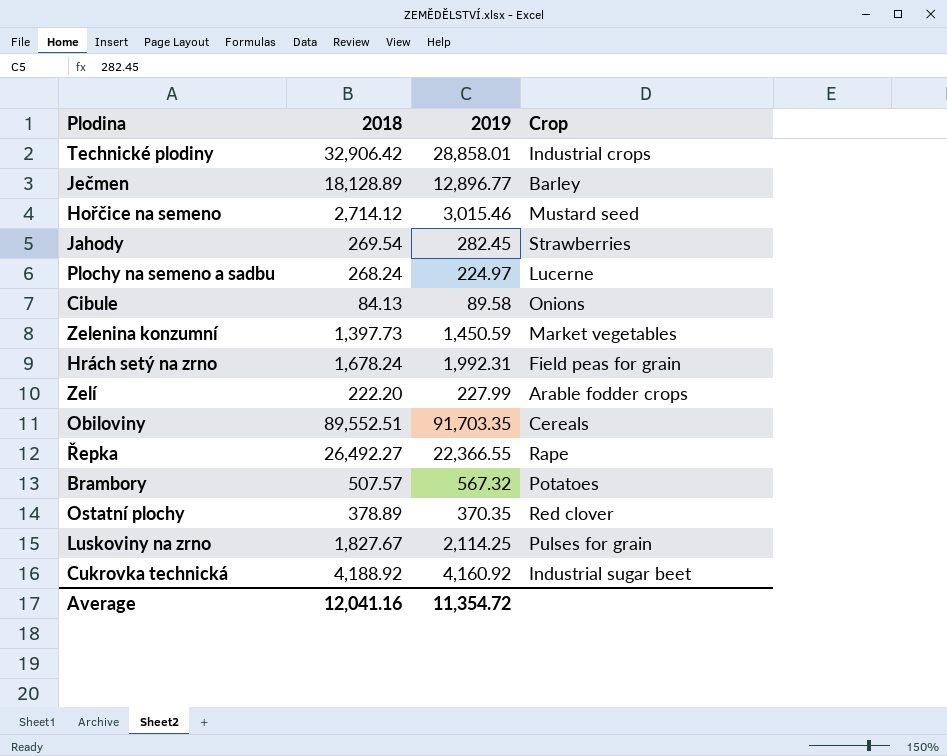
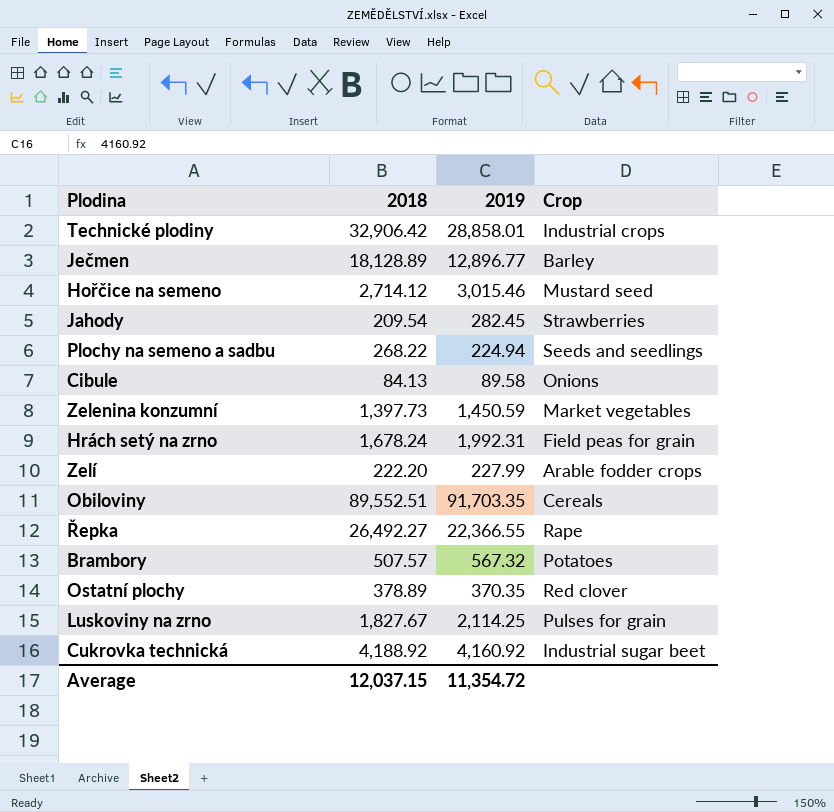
Jahody | 2018: 269.54 -> 209.54
Plochy na semeno a sadbu | 2018: 268.24 -> 268.22
Plochy na semeno a sadbu | 2019: 224.97 -> 224.94
Plochy na semeno a sadbu | Crop: Lucerne -> Seeds and seedlings
Average | 2018: 12,041.16 -> 12,037.15

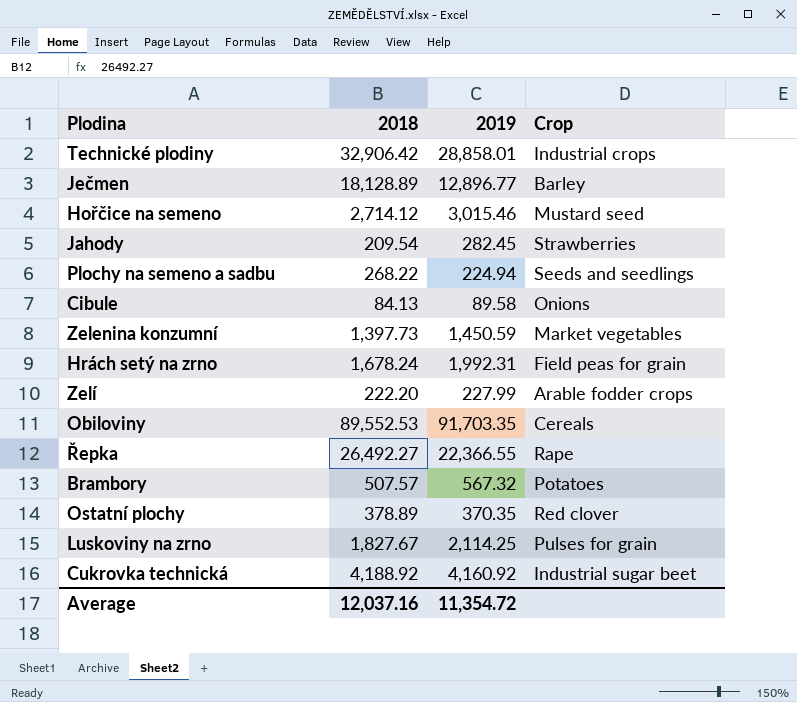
Obiloviny | 2018: 89,552.51 -> 89,552.53
Average | 2018: 12,037.15 -> 12,037.16

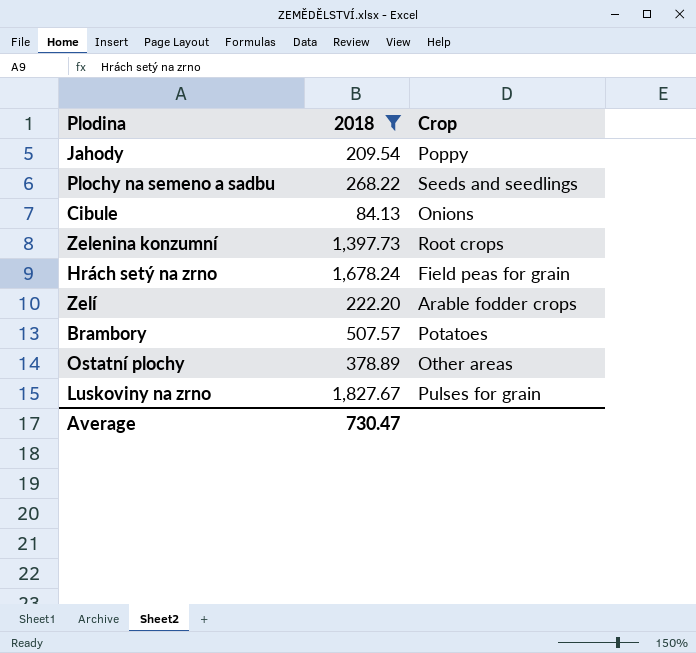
filter: none -> 2018 <= 1,827.67
column 2019 | position: 3 -> none
Jahody | Crop: Strawberries -> Poppy
Zelenina konzumní | Crop: Market vegetables -> Root crops
Ostatní plochy | Crop: Red clover -> Other areas
Average | 2018: 12,037.16 -> 730.47

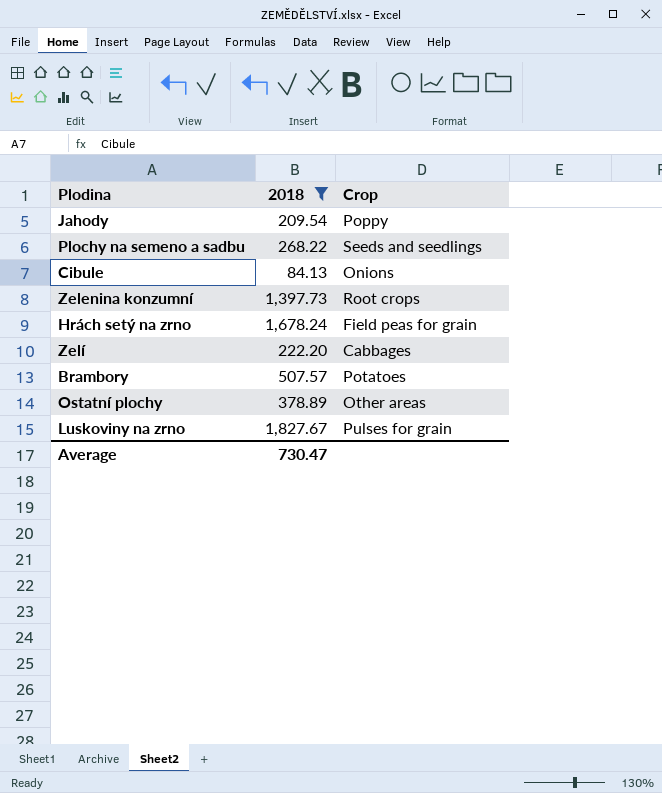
Zelí | Crop: Arable fodder crops -> Cabbages

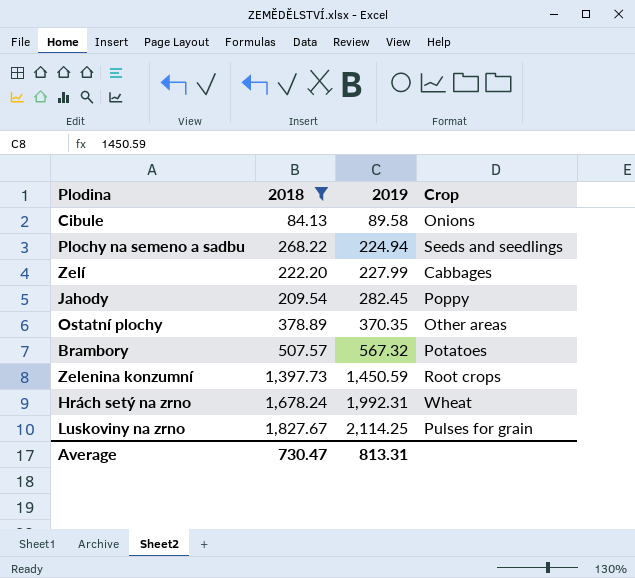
row order: none -> 2019 ascending
column 2019 | position: none -> 3
Hrách setý na zrno | Crop: Field peas for grain -> Wheat

